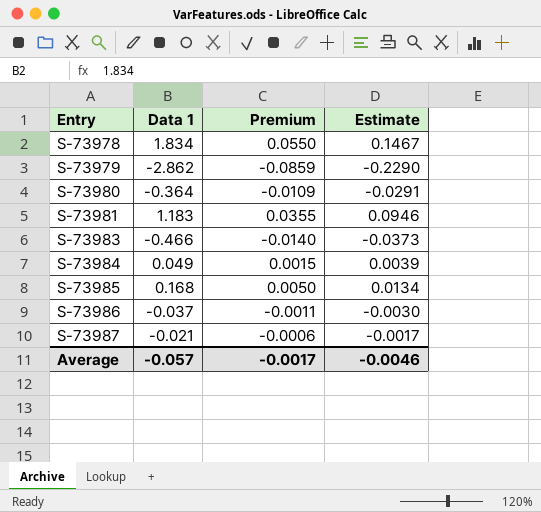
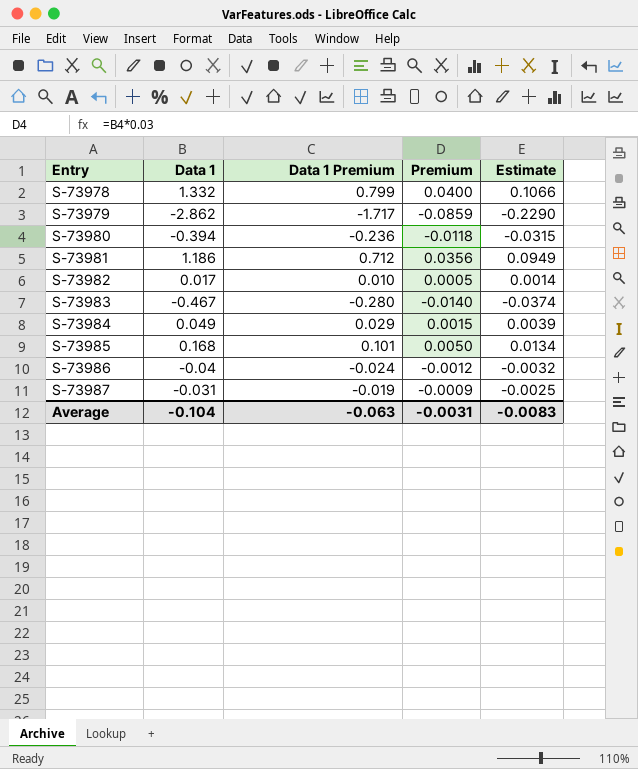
column Data 1 Premium | formula: none -> [Data 1] * 0.6
S-73978 | Data 1: 1.834 -> 1.332
S-73978 | Premium: 0.0550 -> 0.0400
S-73978 | Estimate: 0.1467 -> 0.1066
S-73980 | Data 1: -0.364 -> -0.394
S-73980 | Premium: -0.0109 -> -0.0118
S-73980 | Estimate: -0.0291 -> -0.0315
S-73981 | Data 1: 1.183 -> 1.186
S-73981 | Premium: 0.0355 -> 0.0356
S-73981 | Estimate: 0.0946 -> 0.0949
row S-73982: none -> 0.017 | 0.010 | 0.0005 | 0.0014
S-73983 | Data 1: -0.466 -> -0.467
S-73983 | Estimate: -0.0373 -> -0.0374
S-73986 | Data 1: -0.037 -> -0.04
S-73986 | Premium: -0.0011 -> -0.0012
S-73986 | Estimate: -0.0030 -> -0.0032
S-73987 | Data 1: -0.021 -> -0.031
S-73987 | Premium: -0.0006 -> -0.0009
S-73987 | Estimate: -0.0017 -> -0.0025
Average | Data 1: -0.057 -> -0.104
Average | Premium: -0.0017 -> -0.0031
Average | Estimate: -0.0046 -> -0.0083

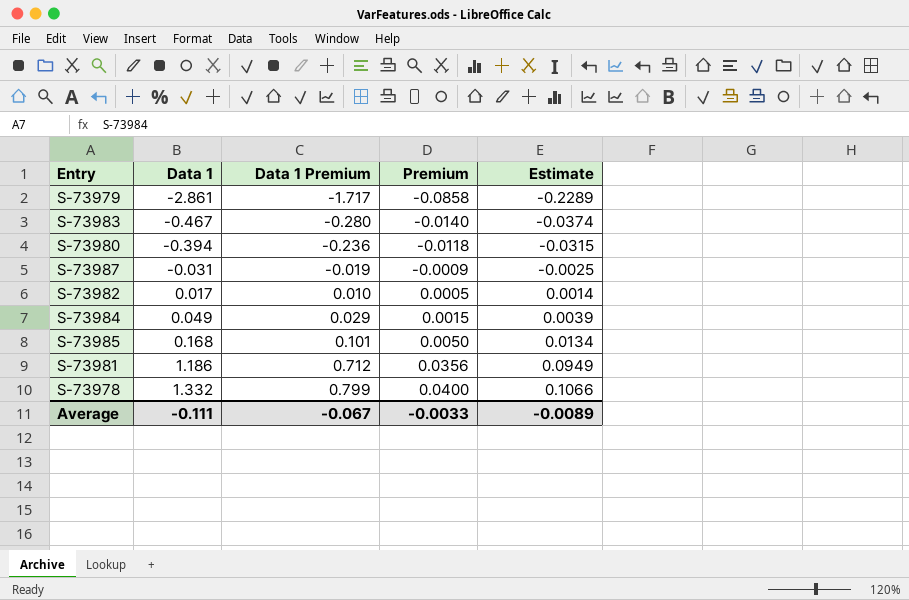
row order: Entry ascending -> Data 1 ascending
row S-73986: -0.04 | -0.024 | -0.0012 | -0.0032 -> none
S-73979 | Data 1: -2.862 -> -2.861
S-73979 | Premium: -0.0859 -> -0.0858
S-73979 | Estimate: -0.2290 -> -0.2289
Average | Data 1: -0.104 -> -0.111
Average | Data 1 Premium: -0.063 -> -0.067
Average | Premium: -0.0031 -> -0.0033
Average | Estimate: -0.0083 -> -0.0089

